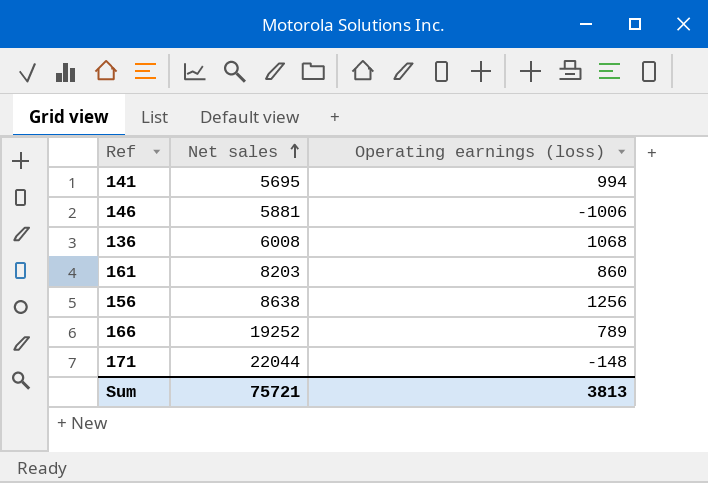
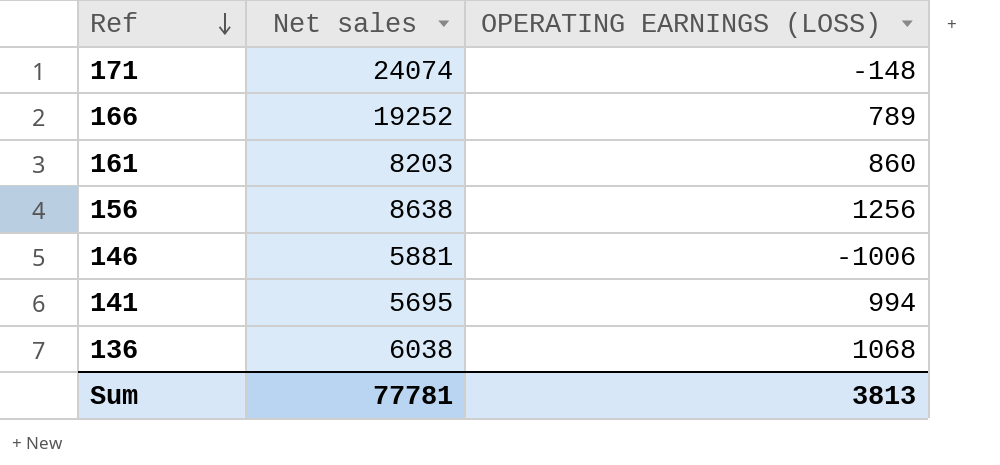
row order: Net sales ascending -> Ref descending
column name: Operating earnings (loss) -> OPERATING EARNINGS (LOSS)
171 | Net sales: 22044 -> 24074
136 | Net sales: 6008 -> 6038
Sum | Net sales: 75721 -> 77781

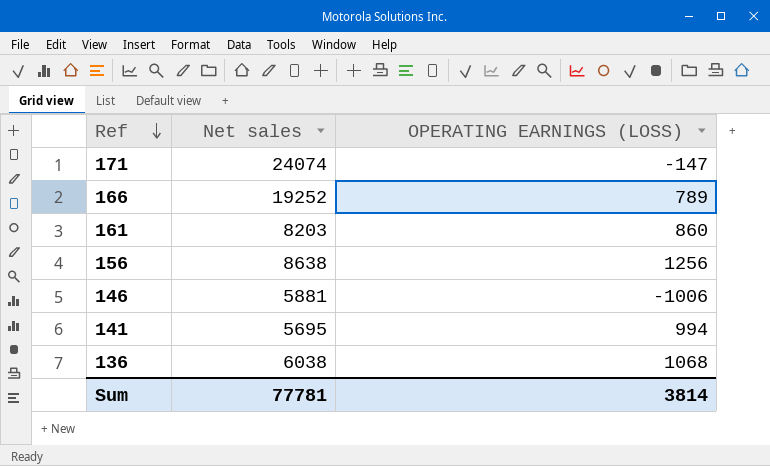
171 | OPERATING EARNINGS (LOSS): -148 -> -147
Sum | OPERATING EARNINGS (LOSS): 3813 -> 3814

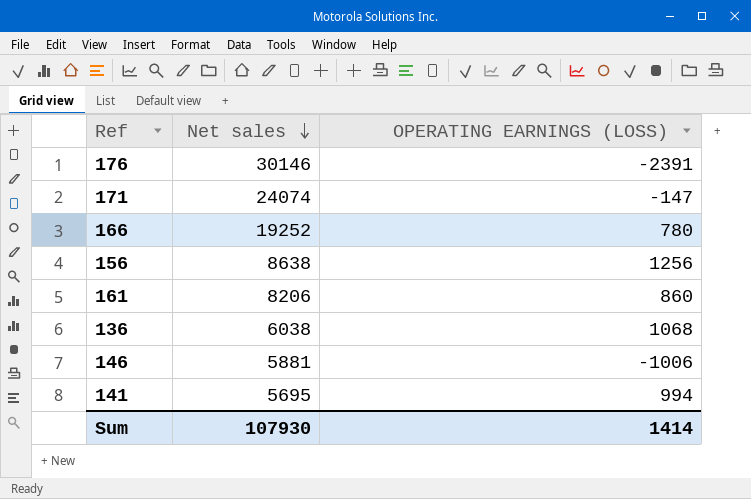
row order: Ref descending -> Net sales descending
row 176: none -> 30146 | -2391
166 | OPERATING EARNINGS (LOSS): 789 -> 780
161 | Net sales: 8203 -> 8206
Sum | Net sales: 77781 -> 107930
Sum | OPERATING EARNINGS (LOSS): 3814 -> 1414

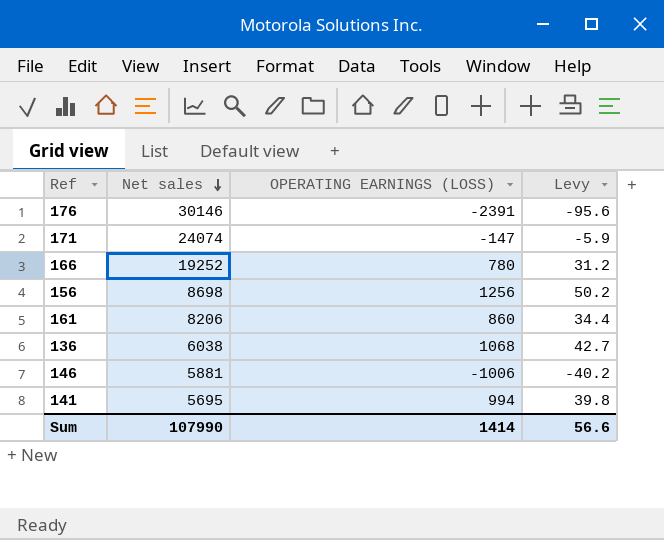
column Levy | formula: none -> [OPERATING EARNINGS (LOSS)] * 0.04
156 | Net sales: 8638 -> 8698
Sum | Net sales: 107930 -> 107990

